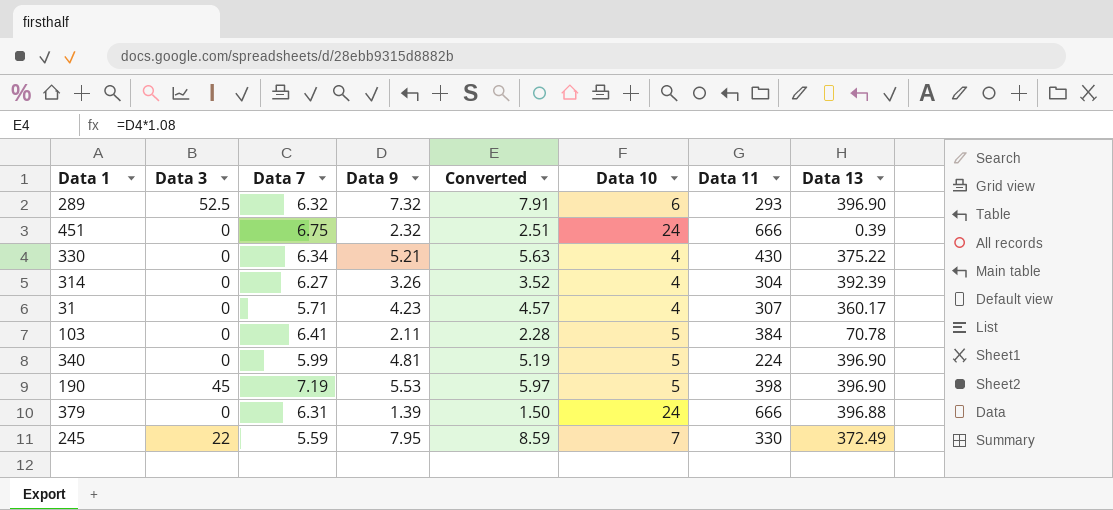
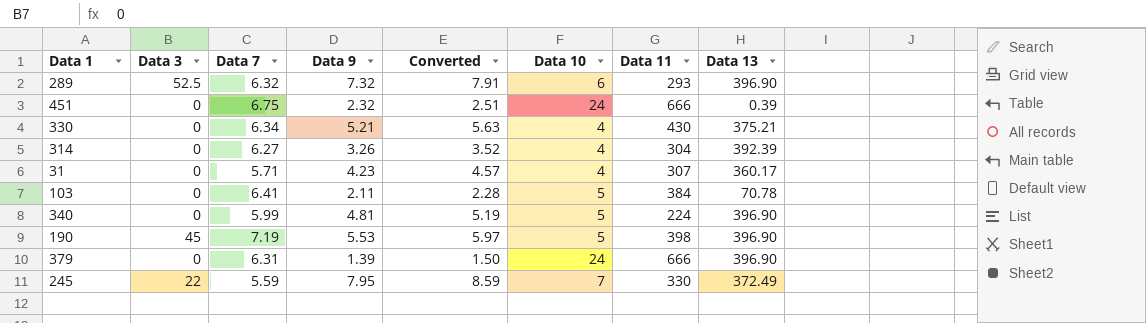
330 | Data 13: 375.22 -> 375.21
379 | Data 13: 396.88 -> 396.90

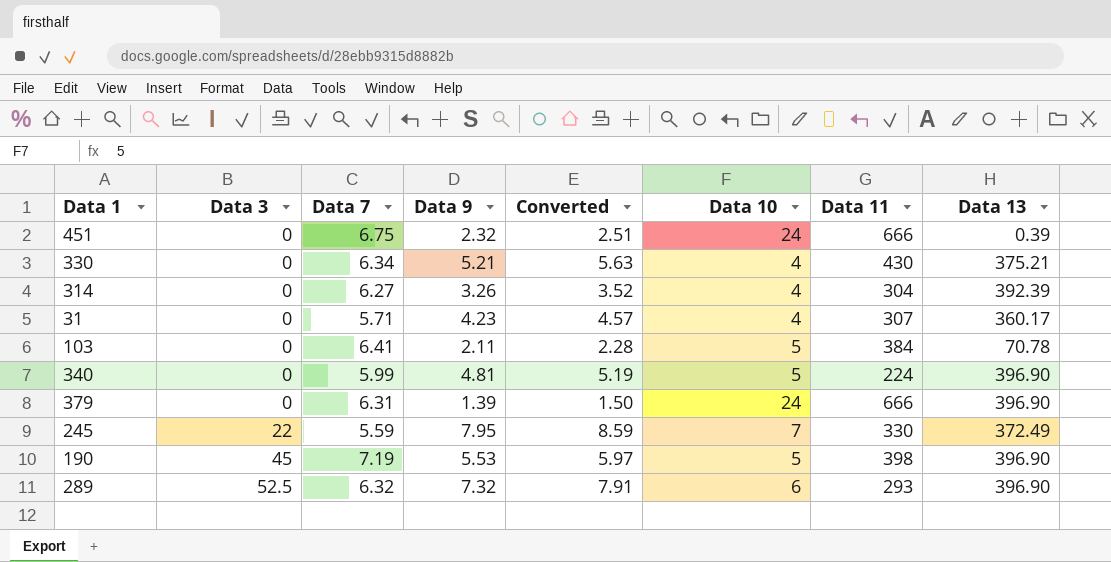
row order: none -> Data 3 ascending

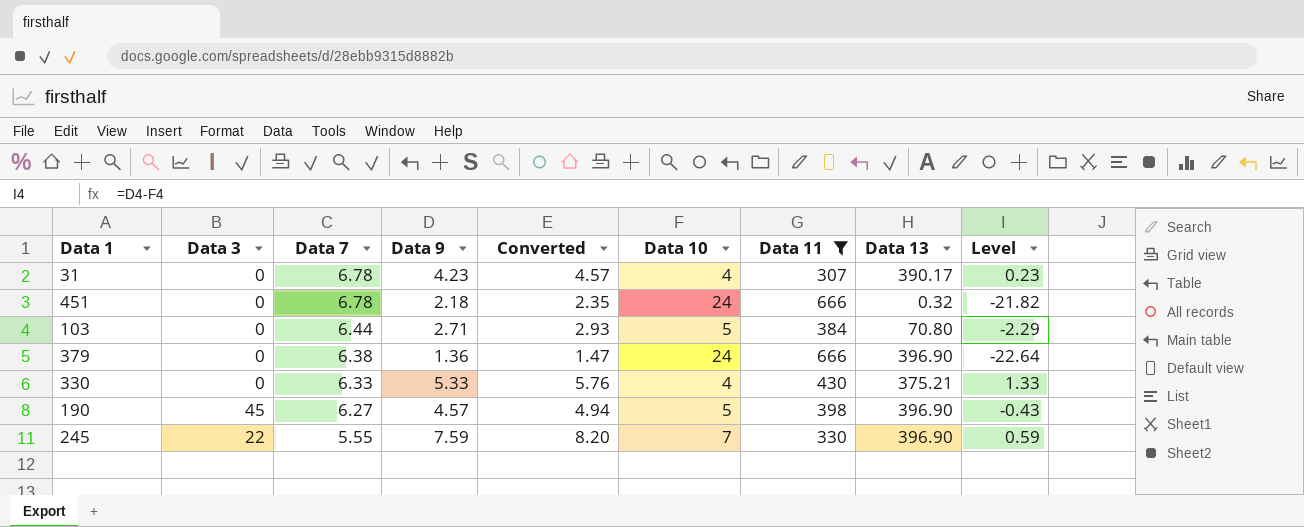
filter: none -> Data 11 >= 307
row order: Data 3 ascending -> Data 7 descending
column Level | formula: none -> [Data 9] - [Data 10]
31 | Data 7: 5.71 -> 6.78
31 | Data 13: 360.17 -> 390.17
451 | Data 7: 6.75 -> 6.78
451 | Data 9: 2.32 -> 2.18
451 | Converted: 2.51 -> 2.35
451 | Data 13: 0.39 -> 0.32
103 | Data 7: 6.41 -> 6.44
103 | Data 9: 2.11 -> 2.71
103 | Converted: 2.28 -> 2.93
103 | Data 13: 70.78 -> 70.80
379 | Data 7: 6.31 -> 6.38
379 | Data 9: 1.39 -> 1.36
379 | Converted: 1.50 -> 1.47
330 | Data 7: 6.34 -> 6.33
330 | Data 9: 5.21 -> 5.33
330 | Converted: 5.63 -> 5.76
190 | Data 7: 7.19 -> 6.27
190 | Data 9: 5.53 -> 4.57
190 | Converted: 5.97 -> 4.94
245 | Data 7: 5.59 -> 5.55
245 | Data 9: 7.95 -> 7.59
245 | Converted: 8.59 -> 8.20
245 | Data 13: 372.49 -> 396.90

